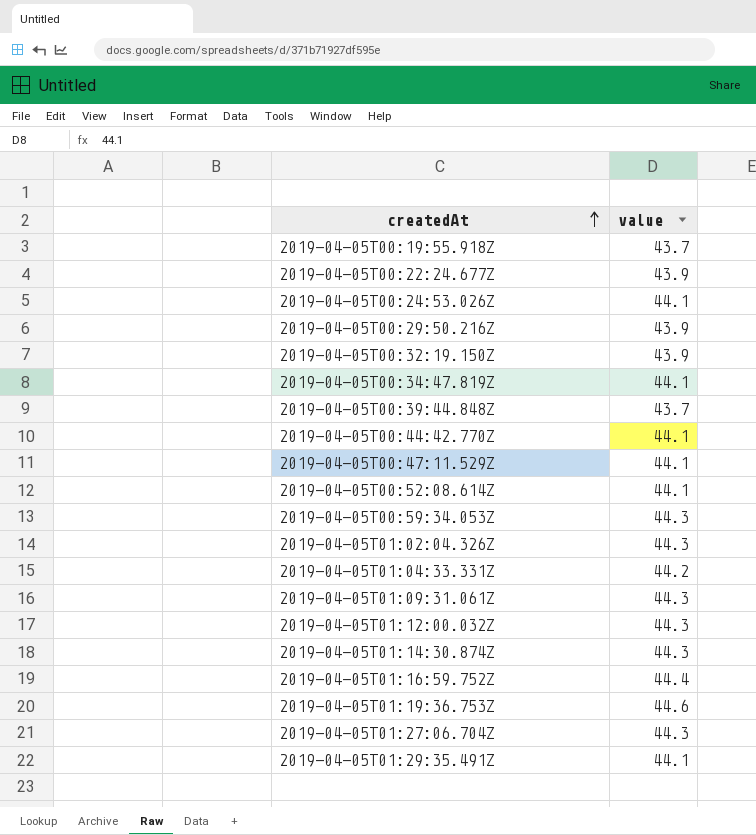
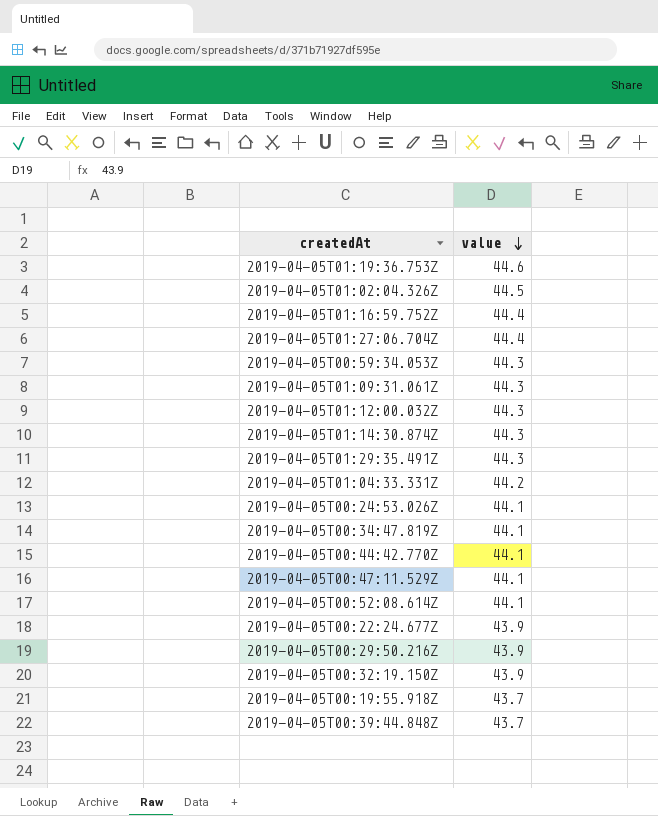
row order: createdAt ascending -> value descending
2019-04-05T01:02:04.326Z | value: 44.3 -> 44.5
2019-04-05T01:27:06.704Z | value: 44.3 -> 44.4
2019-04-05T01:29:35.491Z | value: 44.1 -> 44.3

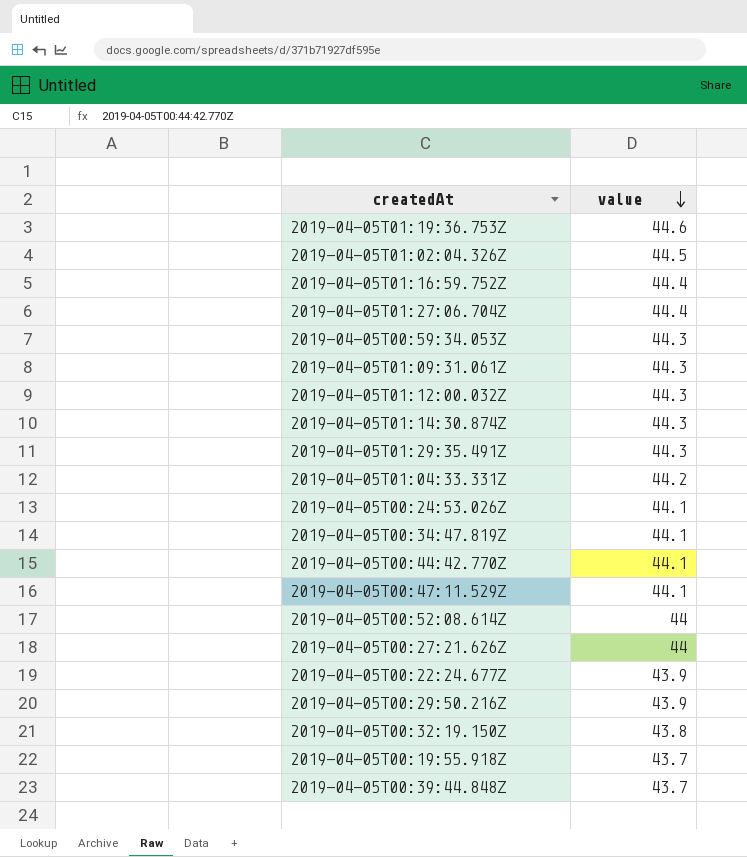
2019-04-05T00:52:08.614Z | value: 44.1 -> 44
row 2019-04-05T00:27:21.626Z: none -> 44
2019-04-05T00:32:19.150Z | value: 43.9 -> 43.8

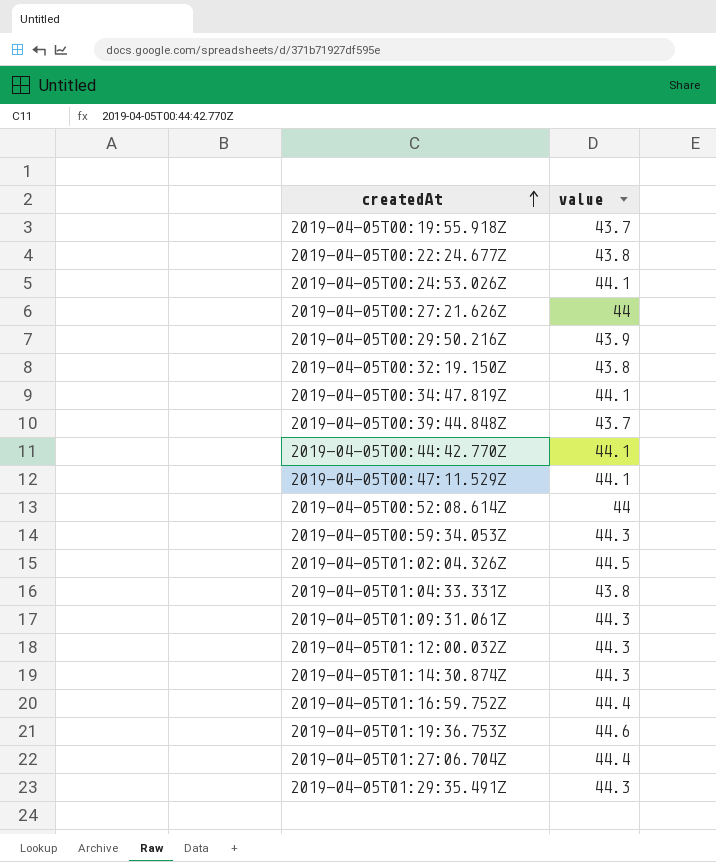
row order: value descending -> createdAt ascending
2019-04-05T00:22:24.677Z | value: 43.9 -> 43.8
2019-04-05T01:04:33.331Z | value: 44.2 -> 43.8

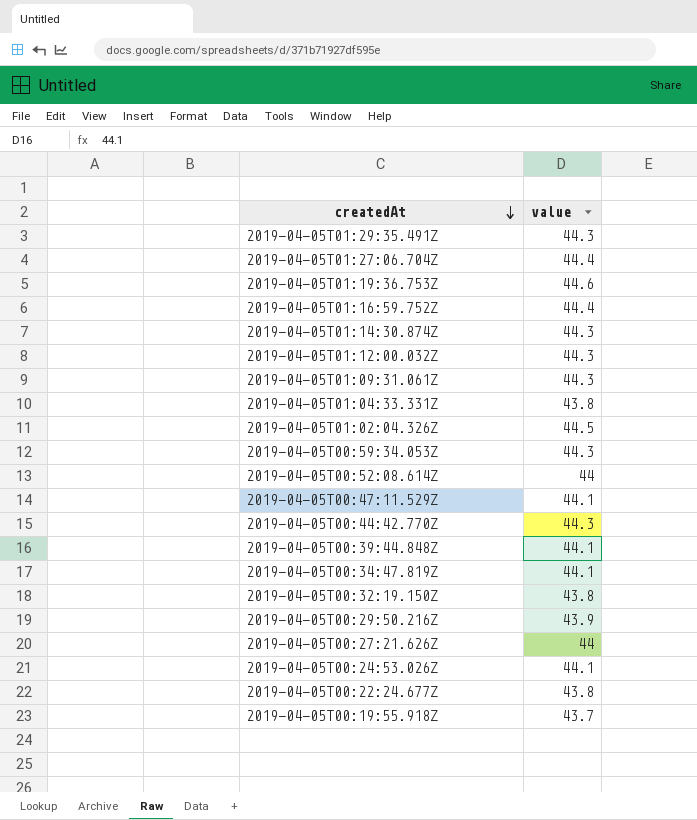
row order: createdAt ascending -> createdAt descending
2019-04-05T00:44:42.770Z | value: 44.1 -> 44.3
2019-04-05T00:39:44.848Z | value: 43.7 -> 44.1

